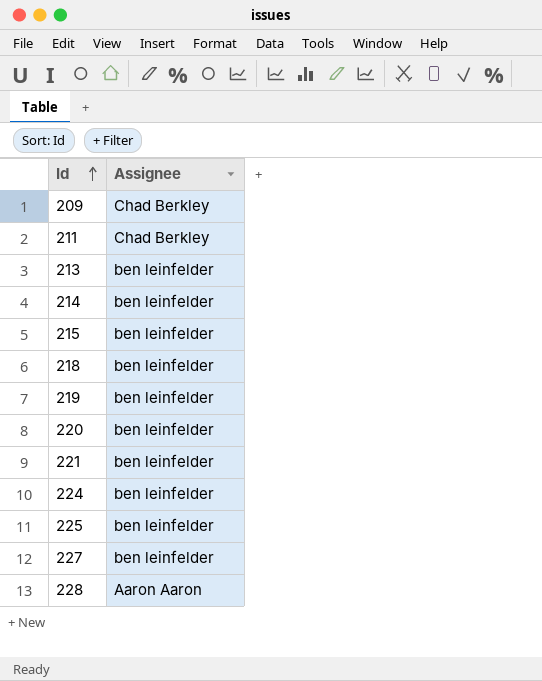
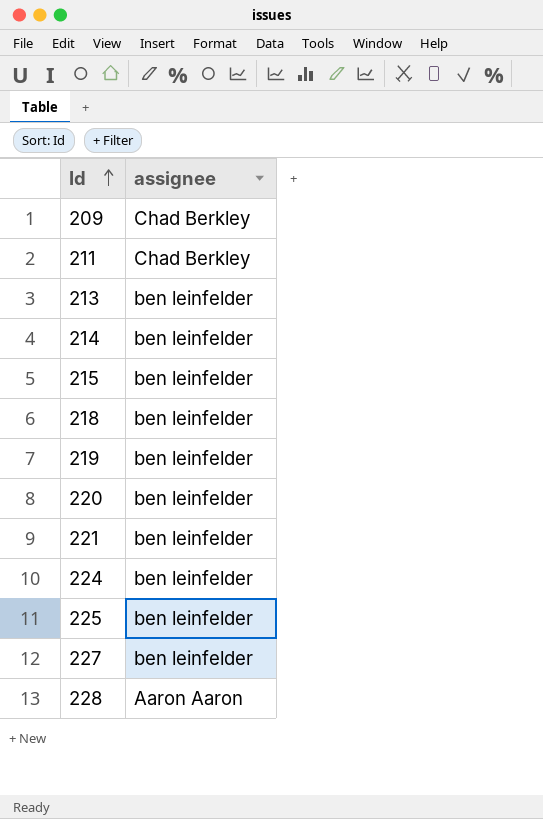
column name: Assignee -> assignee

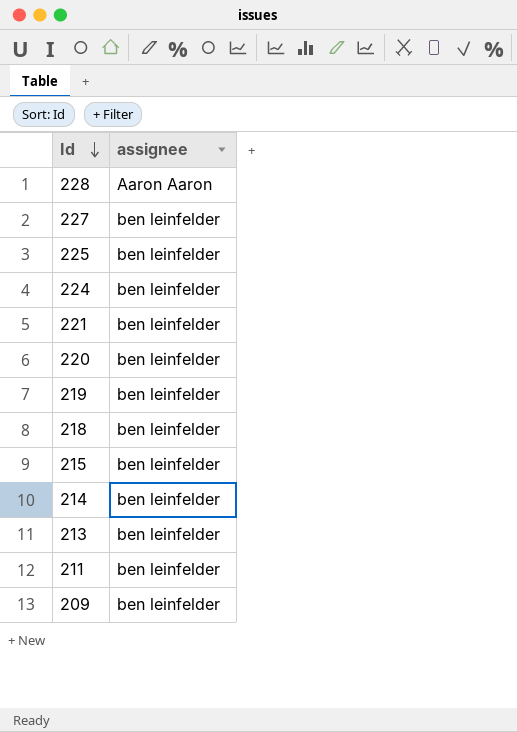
row order: Id ascending -> Id descending
211 | assignee: Chad Berkley -> ben leinfelder
209 | assignee: Chad Berkley -> ben leinfelder

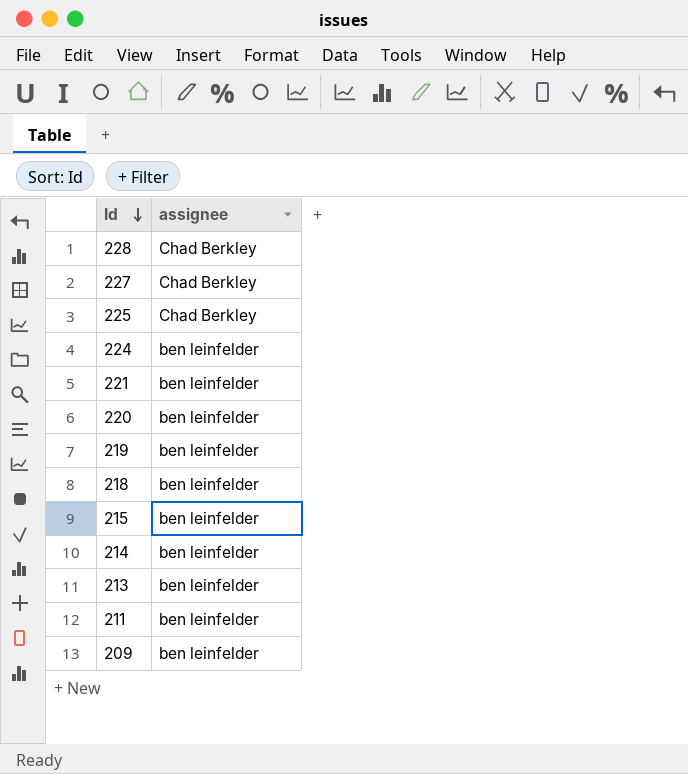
228 | assignee: Aaron Aaron -> Chad Berkley
227 | assignee: ben leinfelder -> Chad Berkley
225 | assignee: ben leinfelder -> Chad Berkley

